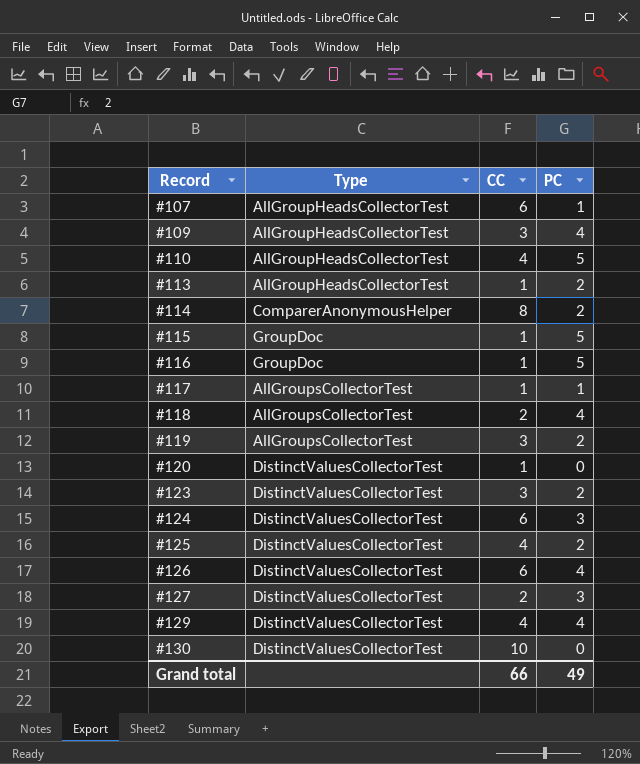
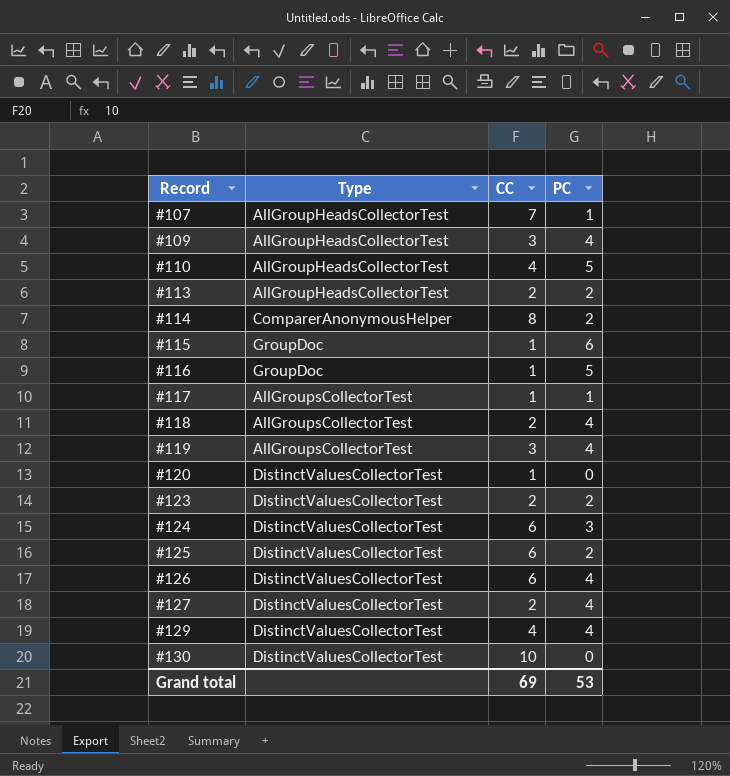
#107 | CC: 6 -> 7
#113 | CC: 1 -> 2
#115 | PC: 5 -> 6
#119 | PC: 2 -> 4
#123 | CC: 3 -> 2
#125 | CC: 4 -> 6
#127 | PC: 3 -> 4
Grand total | CC: 66 -> 69
Grand total | PC: 49 -> 53

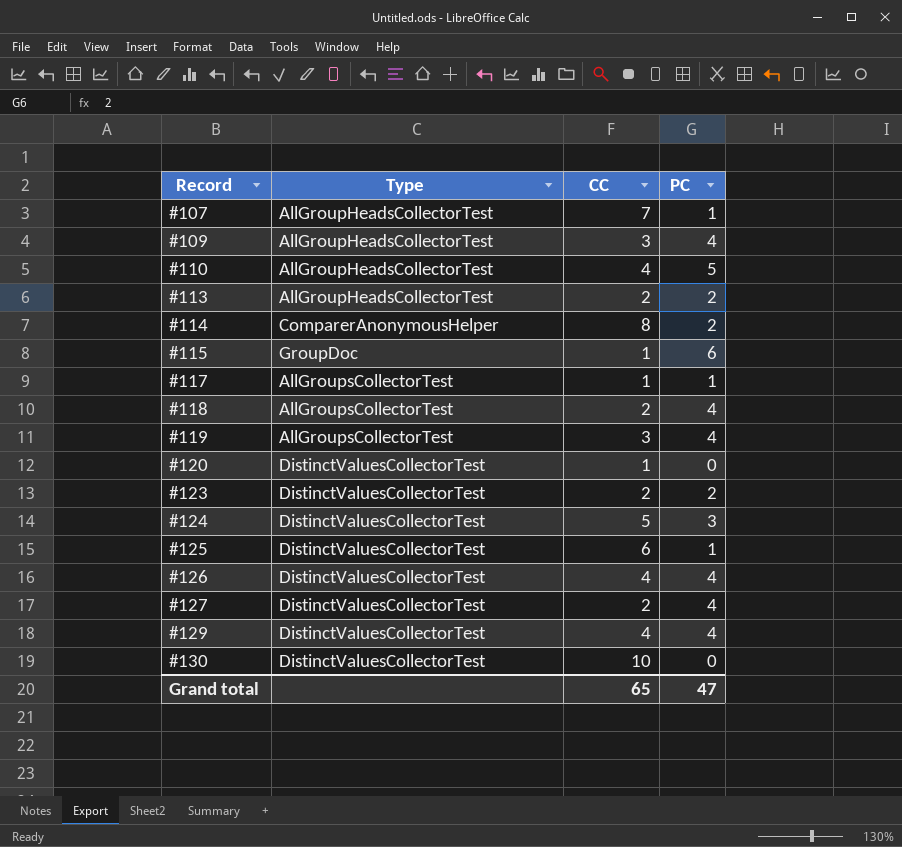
row #116: GroupDoc | 1 | 5 -> none
#124 | CC: 6 -> 5
#125 | PC: 2 -> 1
#126 | CC: 6 -> 4
Grand total | CC: 69 -> 65
Grand total | PC: 53 -> 47

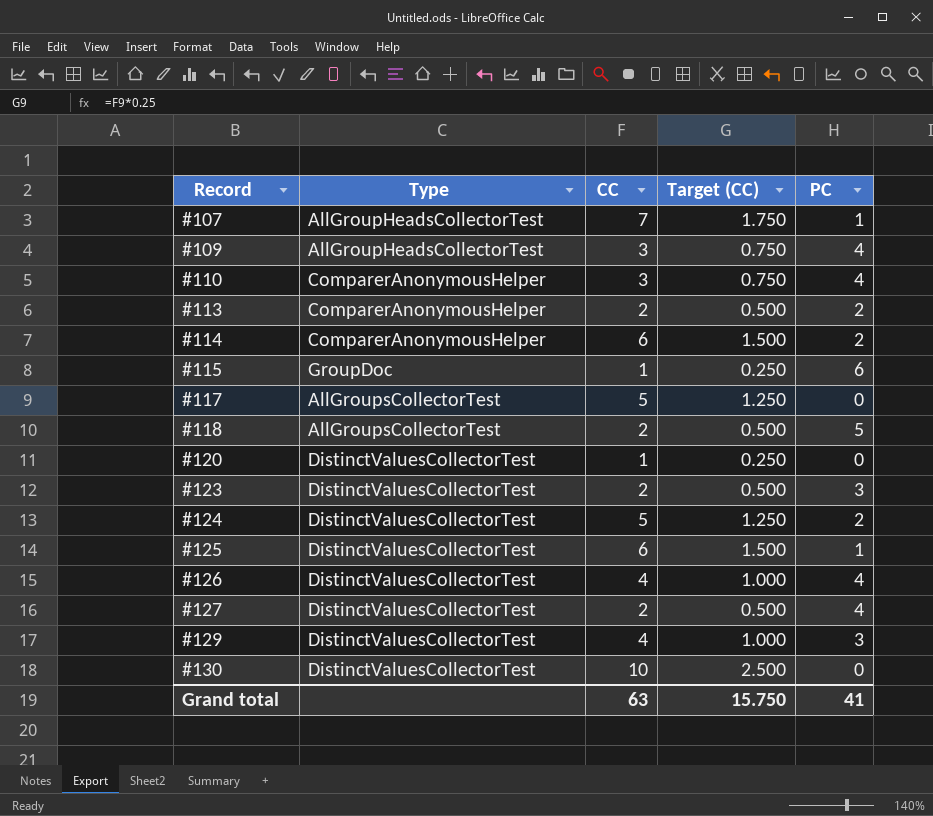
column Target (CC) | formula: none -> [CC] * 0.25
row #119: AllGroupsCollectorTest | 3 | 4 -> none
#110 | Type: AllGroupHeadsCollectorTest -> ComparerAnonymousHelper
#110 | CC: 4 -> 3
#110 | PC: 5 -> 4
#113 | Type: AllGroupHeadsCollectorTest -> ComparerAnonymousHelper
#114 | CC: 8 -> 6
#117 | CC: 1 -> 5
#117 | PC: 1 -> 0
#118 | PC: 4 -> 5
#123 | PC: 2 -> 3
#124 | PC: 3 -> 2
#129 | PC: 4 -> 3
Grand total | CC: 65 -> 63
Grand total | PC: 47 -> 41

